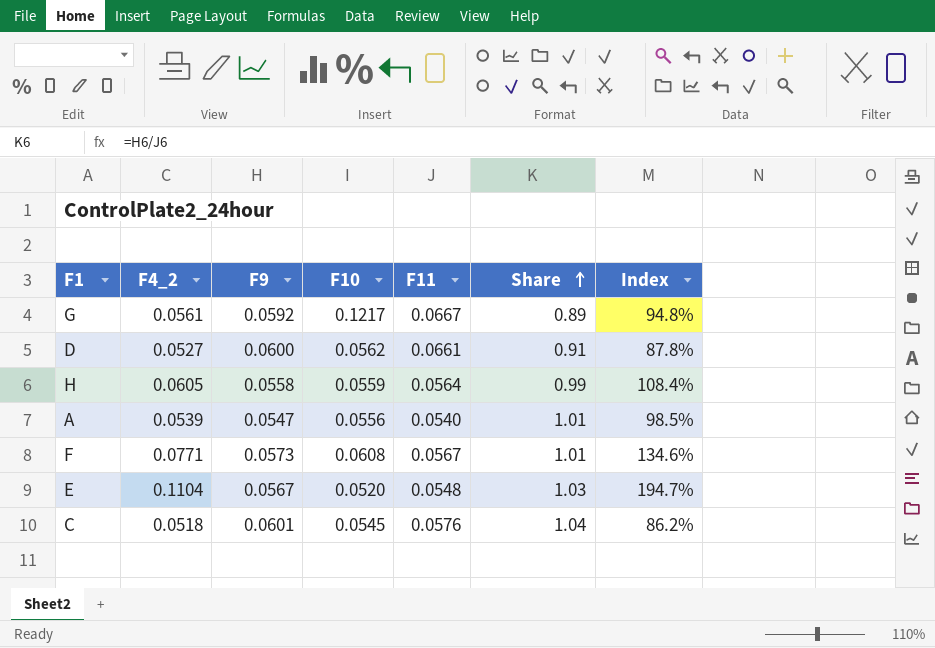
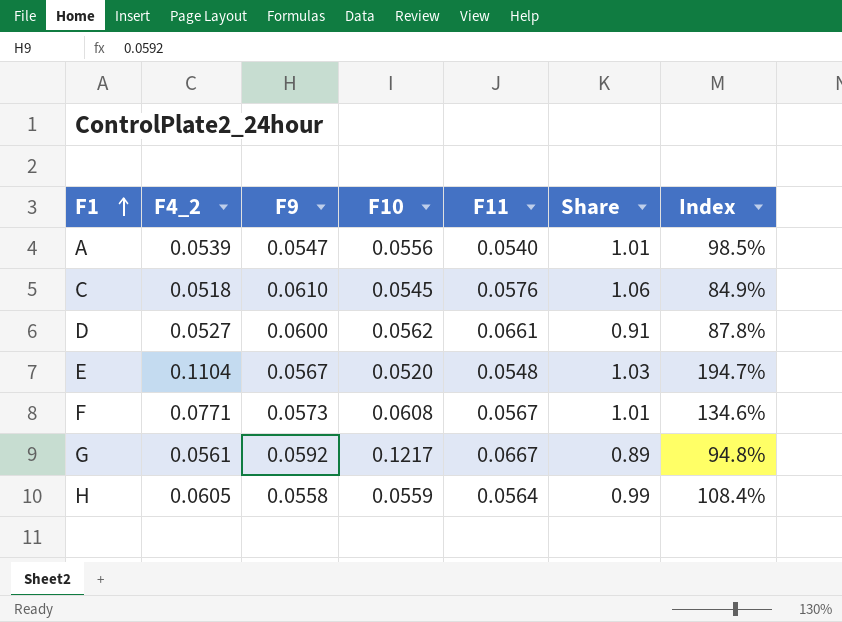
row order: Share ascending -> F1 ascending
C | F9: 0.0601 -> 0.0610
C | Share: 1.04 -> 1.06
C | Index: 86.2% -> 84.9%

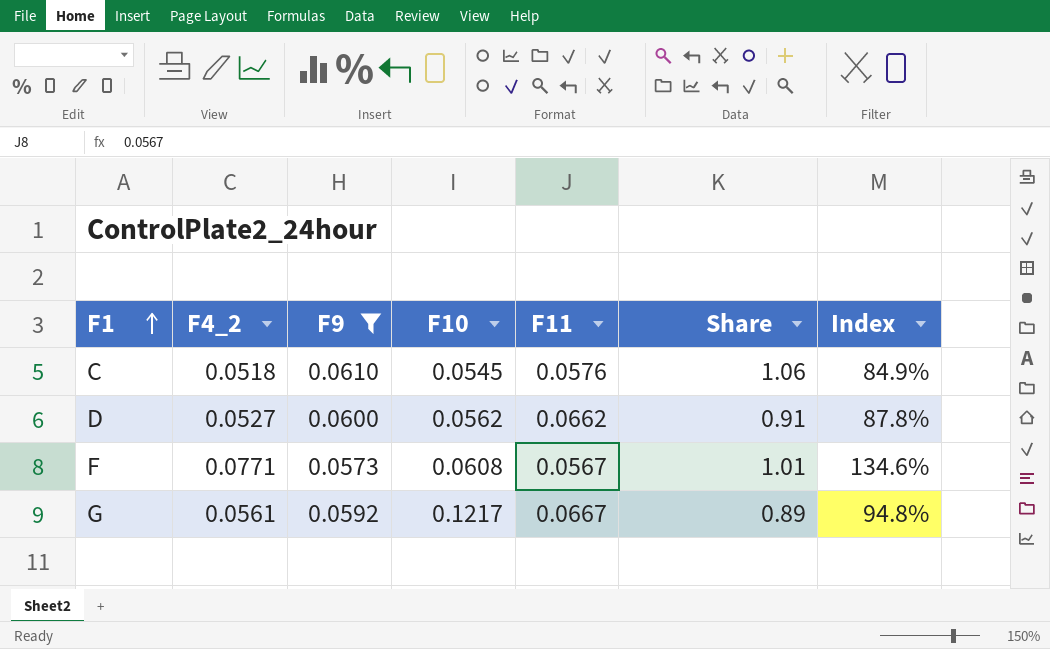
filter: none -> F9 >= 0.0573
D | F11: 0.0661 -> 0.0662

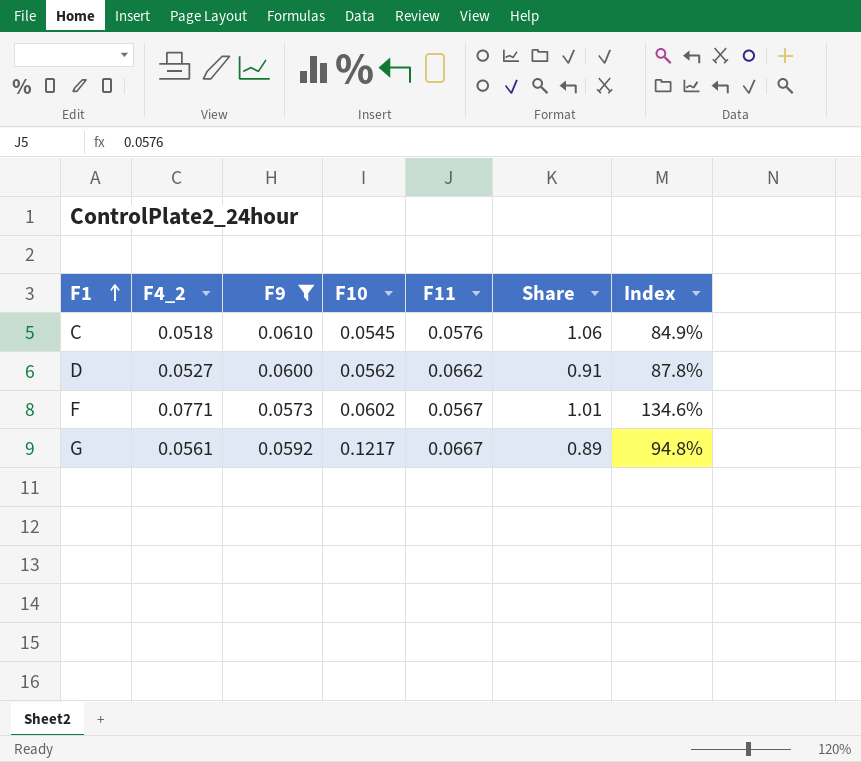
F | F10: 0.0608 -> 0.0602

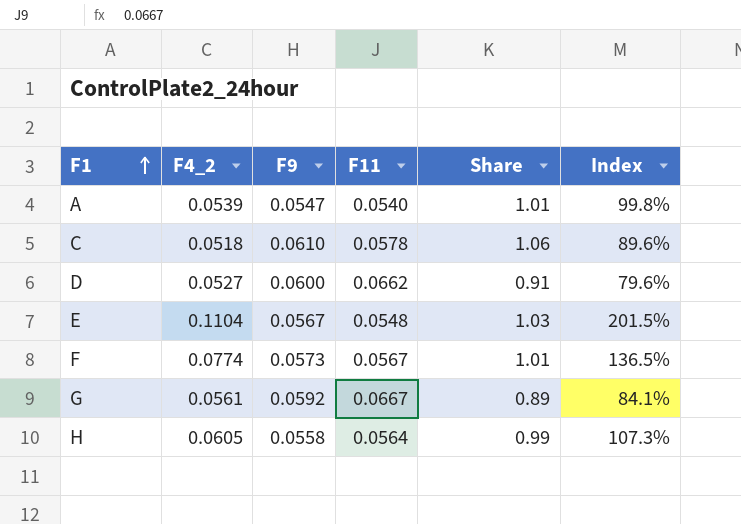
filter: F9 >= 0.0573 -> none
column F10 | position: 4 -> none
column Index | formula: [F4_2] / [F9] -> [F4_2] / [F11]
C | F11: 0.0576 -> 0.0578
F | F4_2: 0.0771 -> 0.0774

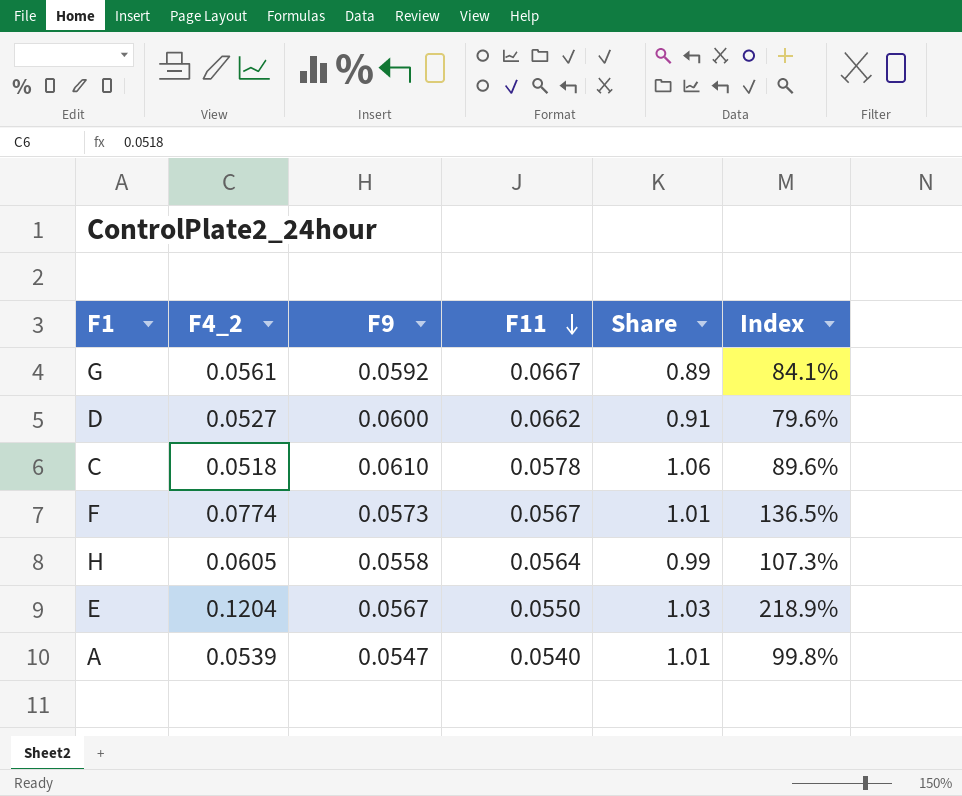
row order: F1 ascending -> F11 descending
E | F4_2: 0.1104 -> 0.1204
E | F11: 0.0548 -> 0.0550
E | Index: 201.5% -> 218.9%

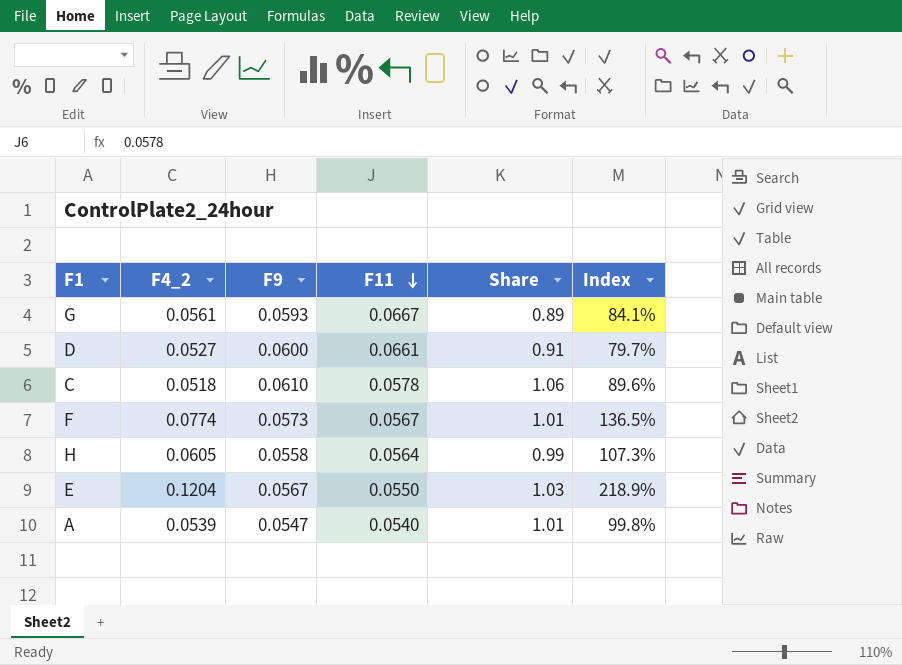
G | F9: 0.0592 -> 0.0593
D | F11: 0.0662 -> 0.0661
D | Index: 79.6% -> 79.7%

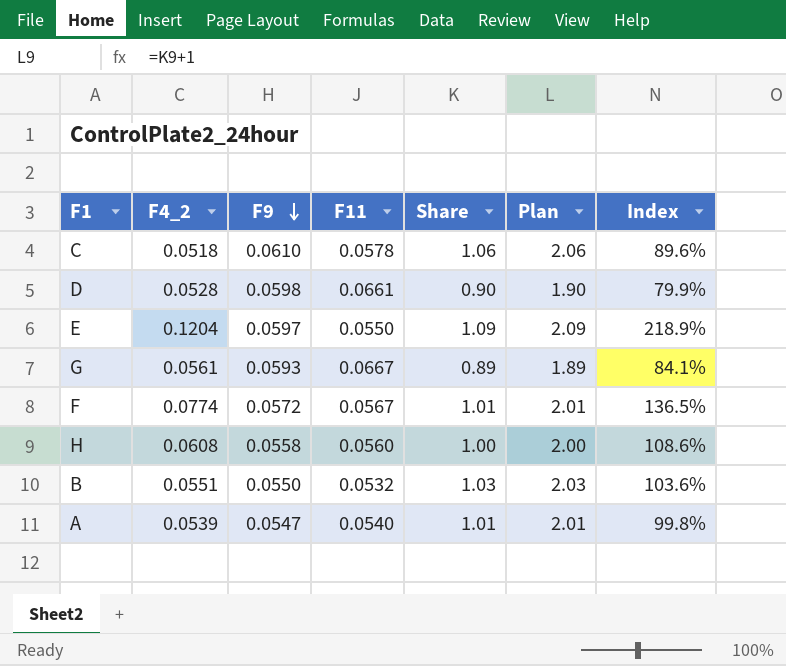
row order: F11 descending -> F9 descending
column Plan | formula: none -> [Share] + 1
D | F4_2: 0.0527 -> 0.0528
D | F9: 0.0600 -> 0.0598
D | Share: 0.91 -> 0.90
D | Index: 79.7% -> 79.9%
E | F9: 0.0567 -> 0.0597
E | Share: 1.03 -> 1.09
F | F9: 0.0573 -> 0.0572
H | F4_2: 0.0605 -> 0.0608
H | F11: 0.0564 -> 0.0560
H | Share: 0.99 -> 1.00
H | Index: 107.3% -> 108.6%
row B: none -> 0.0551 | 0.0550 | 0.0532 | 1.03 | 2.03 | 103.6%

